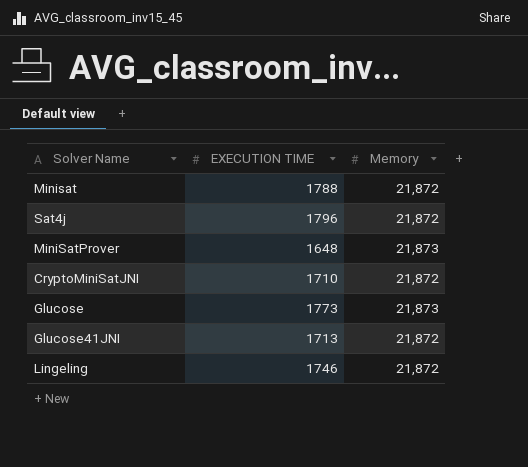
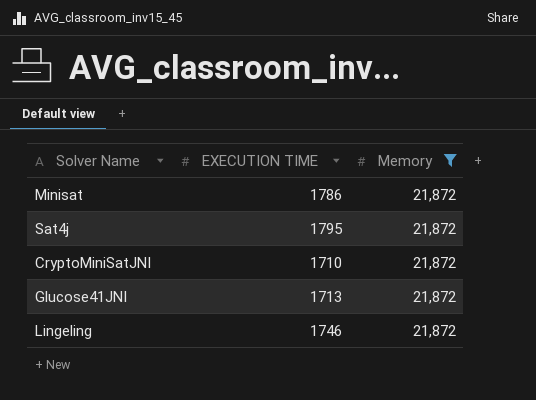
filter: none -> Memory = 21,872
Minisat | EXECUTION TIME: 1788 -> 1786
Sat4j | EXECUTION TIME: 1796 -> 1795

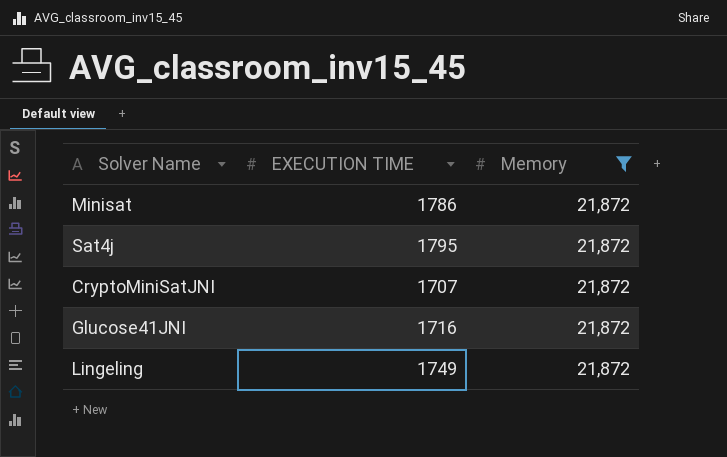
CryptoMiniSatJNI | EXECUTION TIME: 1710 -> 1707
Glucose41JNI | EXECUTION TIME: 1713 -> 1716
Lingeling | EXECUTION TIME: 1746 -> 1749

